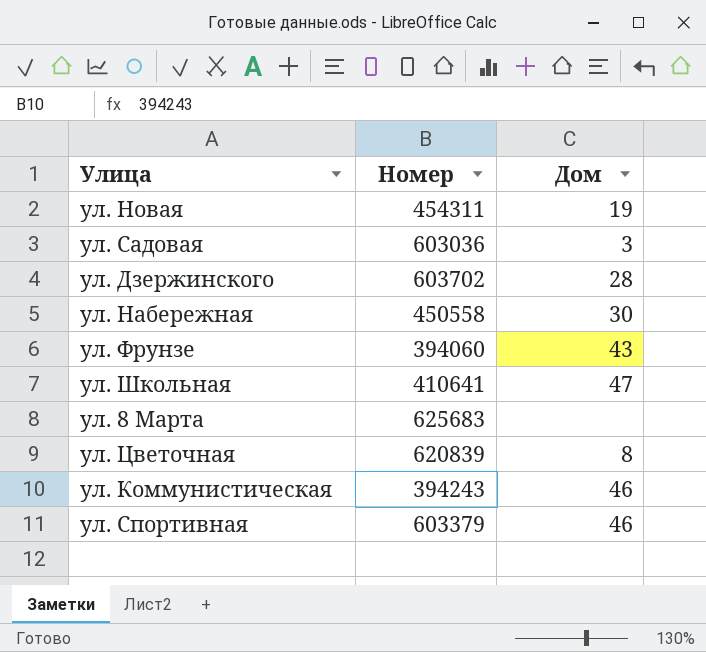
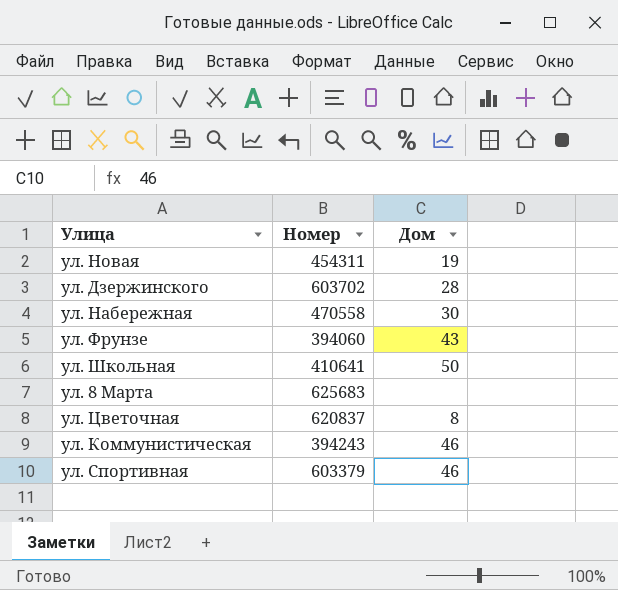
row ул. Садовая: 603036 | 3 -> none
ул. Набережная | Номер: 450558 -> 470558
ул. Школьная | Дом: 47 -> 50
ул. Цветочная | Номер: 620839 -> 620837

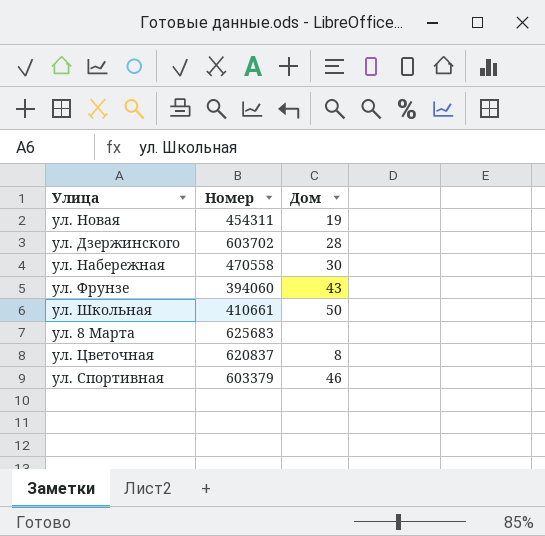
row ул. Коммунистическая: 394243 | 46 -> none
ул. Школьная | Номер: 410641 -> 410661

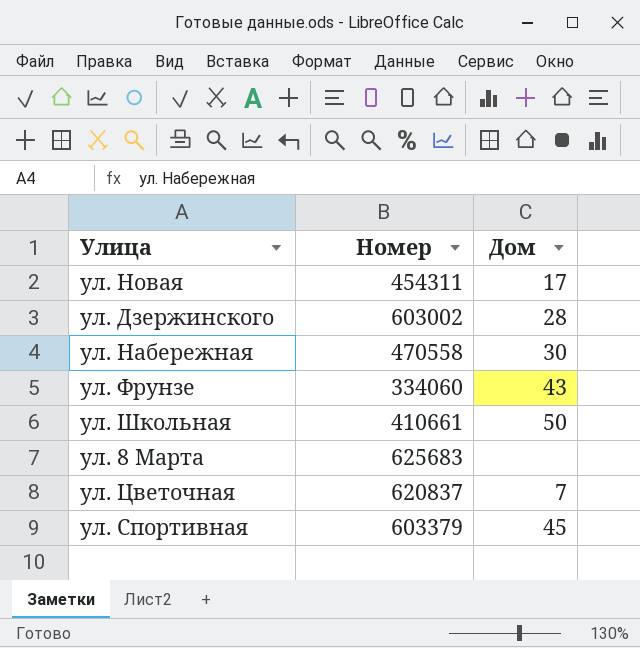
ул. Новая | Дом: 19 -> 17
ул. Дзержинского | Номер: 603702 -> 603002
ул. Фрунзе | Номер: 394060 -> 334060
ул. Цветочная | Дом: 8 -> 7
ул. Спортивная | Дом: 46 -> 45

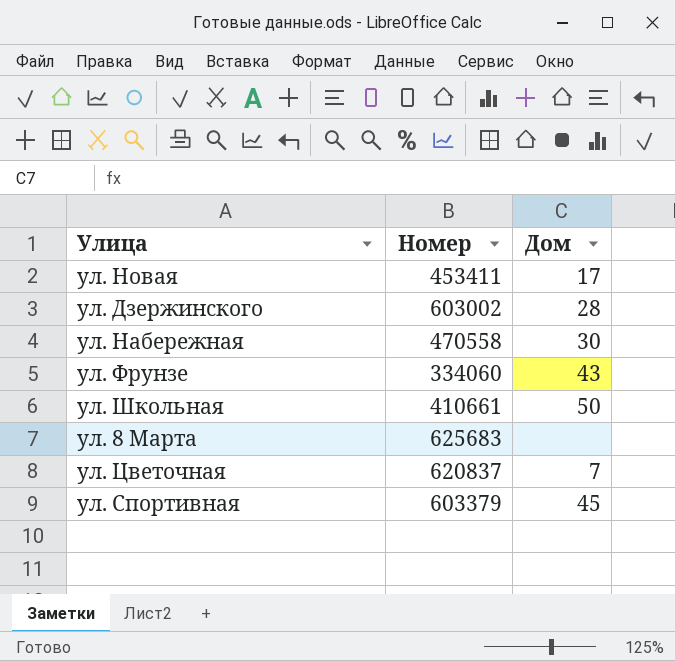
ул. Новая | Номер: 454311 -> 453411

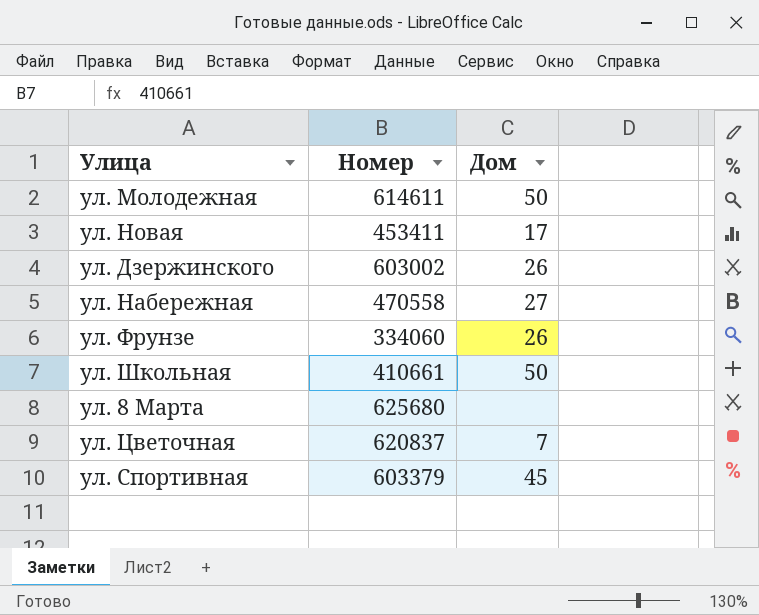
row ул. Молодежная: none -> 614611 | 50
ул. Дзержинского | Дом: 28 -> 26
ул. Набережная | Дом: 30 -> 27
ул. Фрунзе | Дом: 43 -> 26
ул. 8 Марта | Номер: 625683 -> 625680

